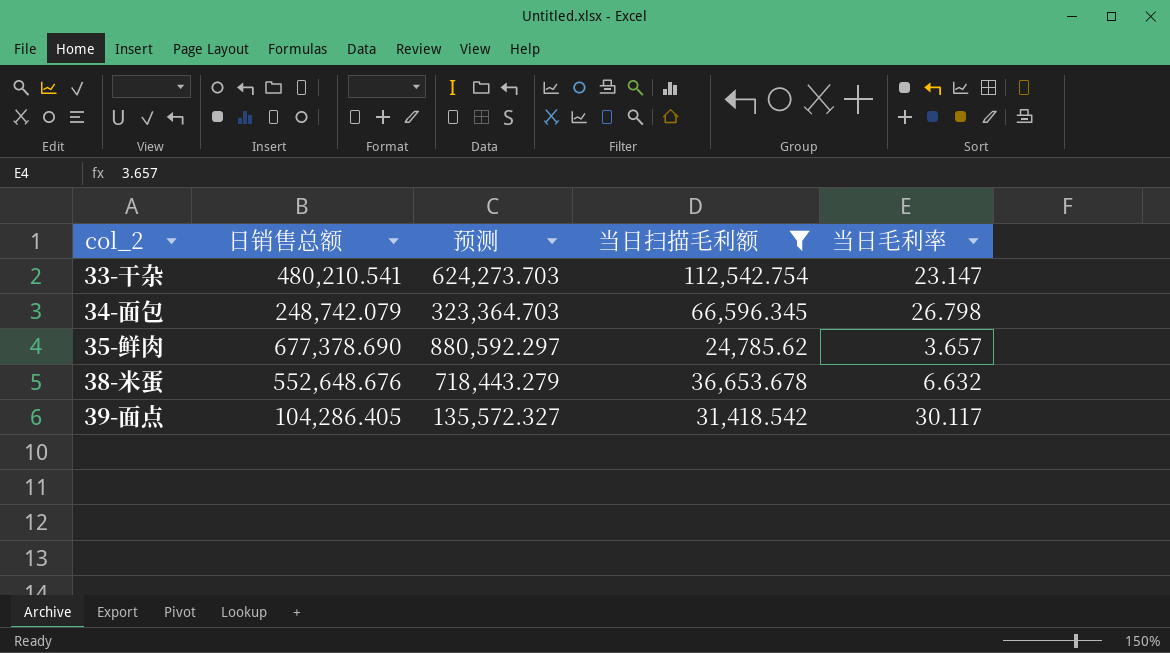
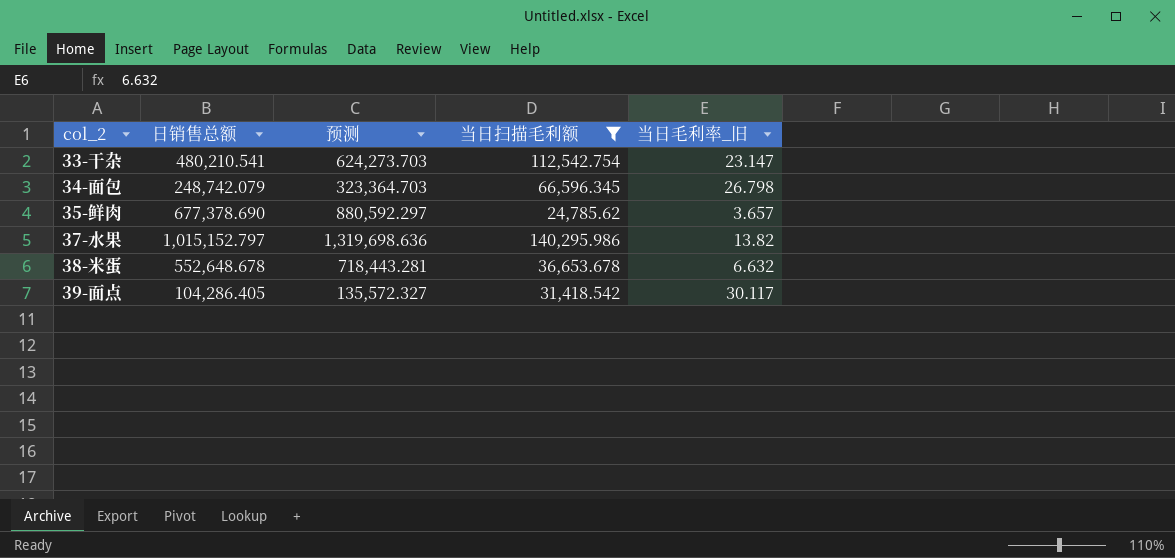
column name: 当日毛利率 -> 当日毛利率_旧
row 37-水果: none -> 1,015,152.797 | 1,319,698.636 | 140,295.986 | 13.82
38-米蛋 | 日销售总额: 552,648.676 -> 552,648.678
38-米蛋 | 预测: 718,443.279 -> 718,443.281

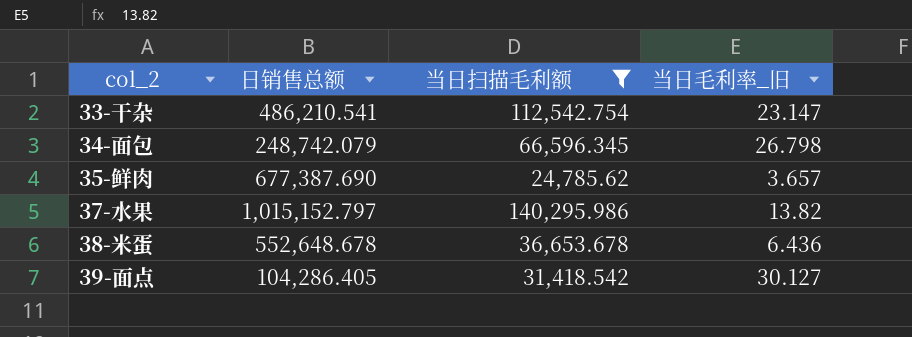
column 预测 | formula: [日销售总额] * 1.3 -> none
33-干杂 | 日销售总额: 480,210.541 -> 486,210.541
35-鲜肉 | 日销售总额: 677,378.690 -> 677,387.690
38-米蛋 | 当日毛利率_旧: 6.632 -> 6.436
39-面点 | 当日毛利率_旧: 30.117 -> 30.127

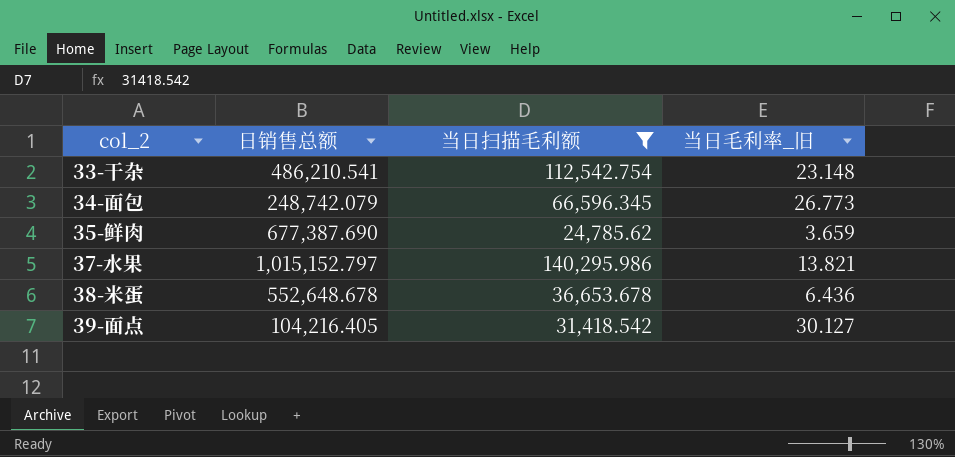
33-干杂 | 当日毛利率_旧: 23.147 -> 23.148
34-面包 | 当日毛利率_旧: 26.798 -> 26.773
35-鲜肉 | 当日毛利率_旧: 3.657 -> 3.659
37-水果 | 当日毛利率_旧: 13.82 -> 13.821
39-面点 | 日销售总额: 104,286.405 -> 104,216.405

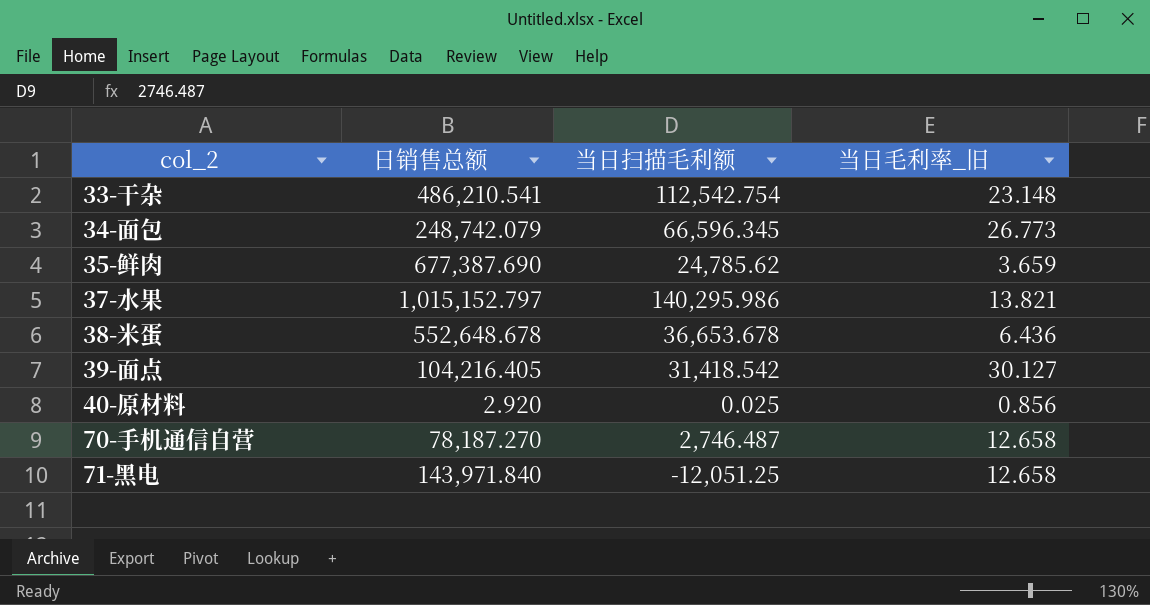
filter: 当日扫描毛利额 >= 24,785.62 -> none

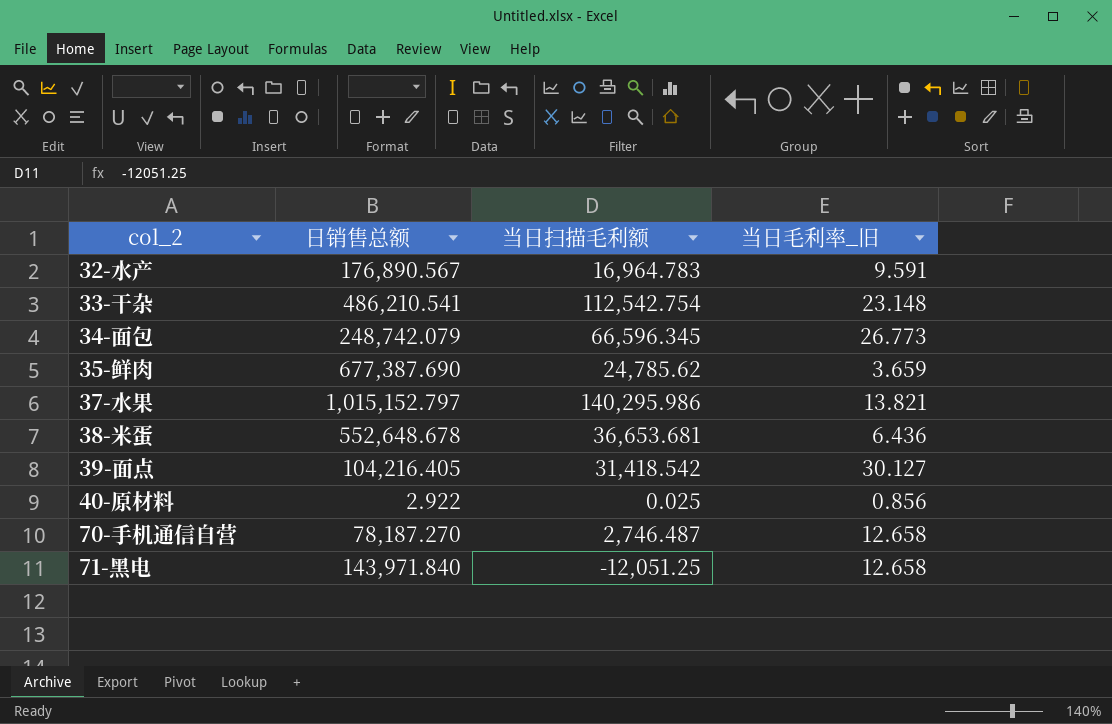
row 32-水产: none -> 176,890.567 | 16,964.783 | 9.591
38-米蛋 | 当日扫描毛利额: 36,653.678 -> 36,653.681
40-原材料 | 日销售总额: 2.920 -> 2.922

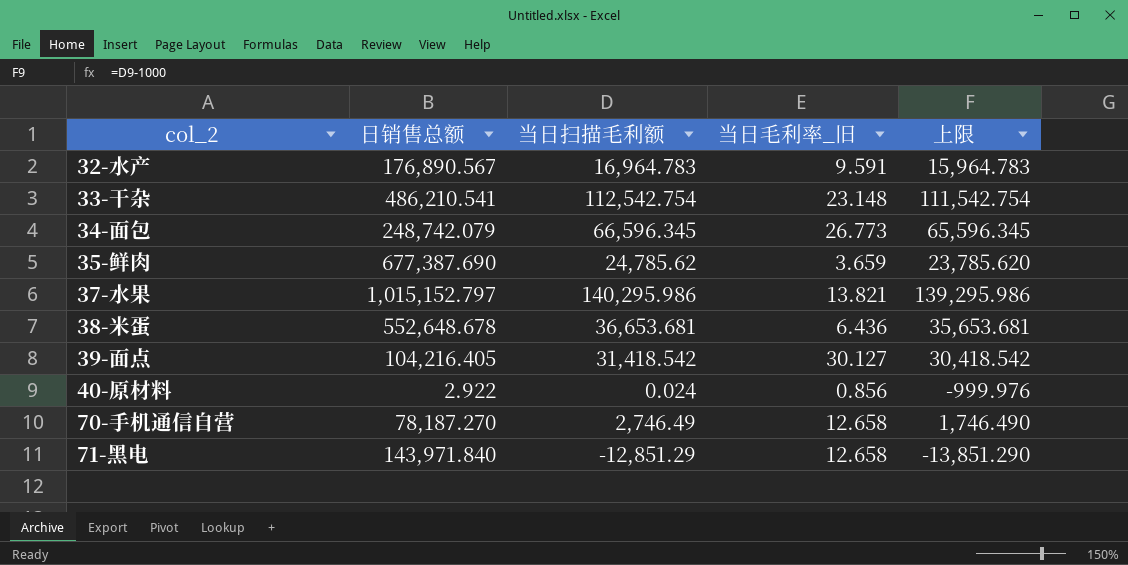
column 上限 | formula: none -> [当日扫描毛利额] - 1000
40-原材料 | 当日扫描毛利额: 0.025 -> 0.024
70-手机通信自营 | 当日扫描毛利额: 2,746.487 -> 2,746.49
71-黑电 | 当日扫描毛利额: -12,051.25 -> -12,851.29

